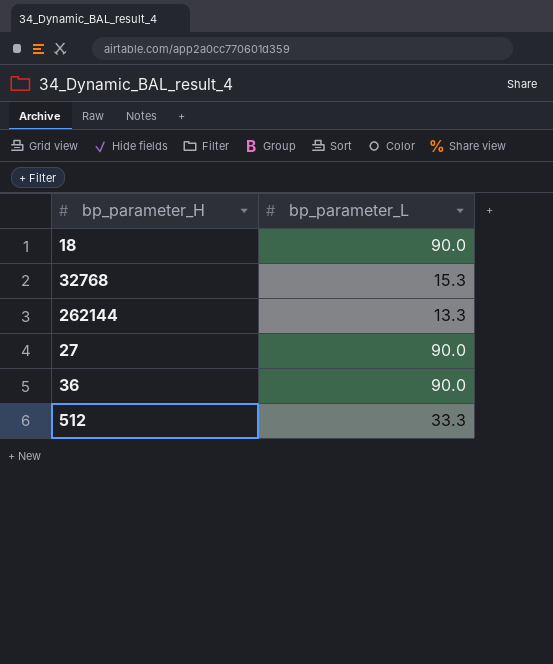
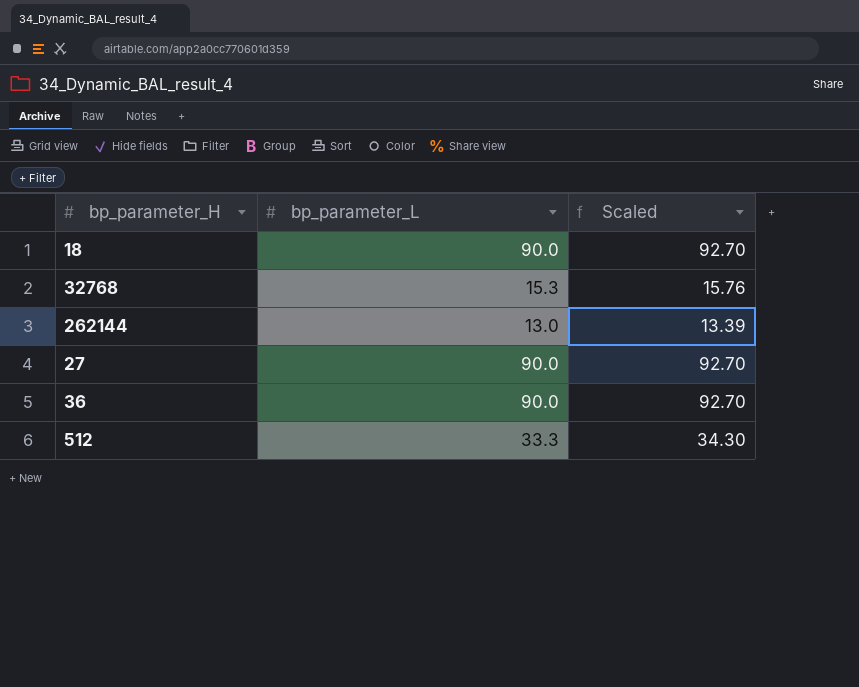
column Scaled | formula: none -> [bp_parameter_L] * 1.03
262144 | bp_parameter_L: 13.3 -> 13.0

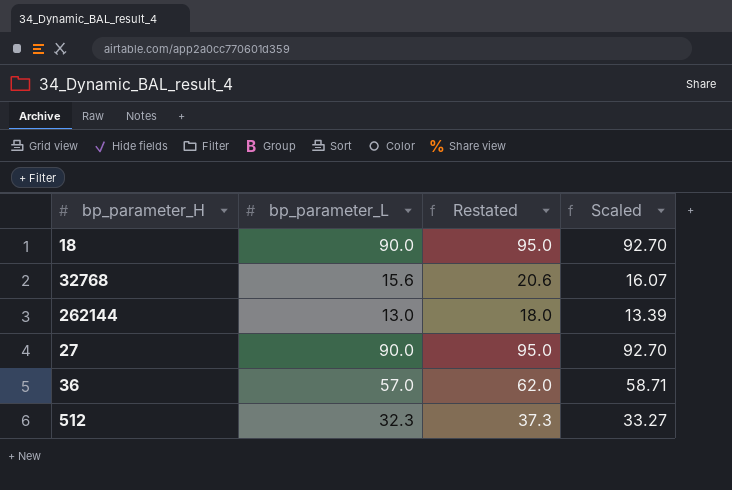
column Restated | formula: none -> [bp_parameter_L] + 5
32768 | bp_parameter_L: 15.3 -> 15.6
32768 | Scaled: 15.76 -> 16.07
36 | bp_parameter_L: 90.0 -> 57.0
36 | Scaled: 92.70 -> 58.71
512 | bp_parameter_L: 33.3 -> 32.3
512 | Scaled: 34.30 -> 33.27

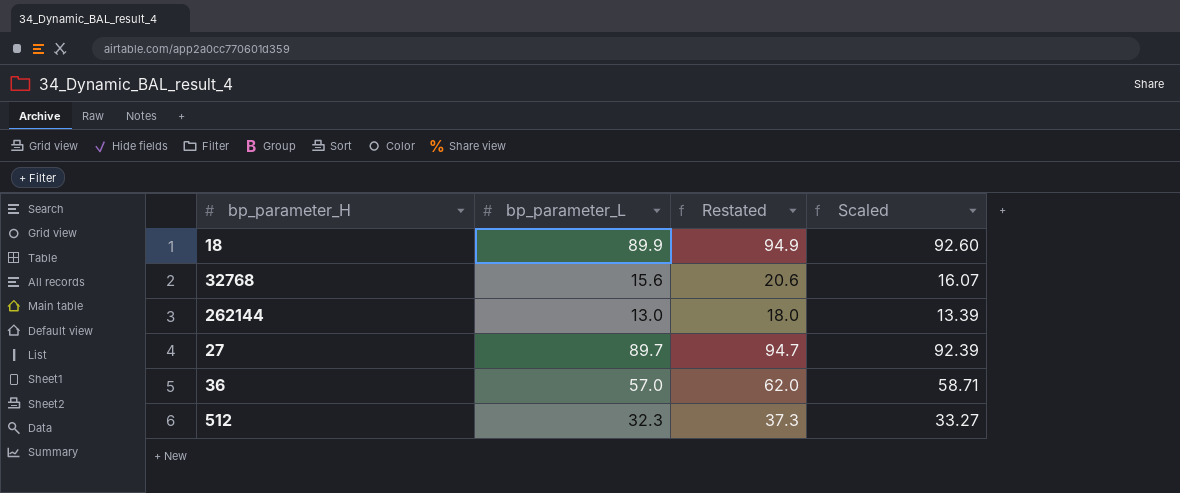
18 | bp_parameter_L: 90.0 -> 89.9
18 | Restated: 95.0 -> 94.9
18 | Scaled: 92.70 -> 92.60
27 | bp_parameter_L: 90.0 -> 89.7
27 | Restated: 95.0 -> 94.7
27 | Scaled: 92.70 -> 92.39

